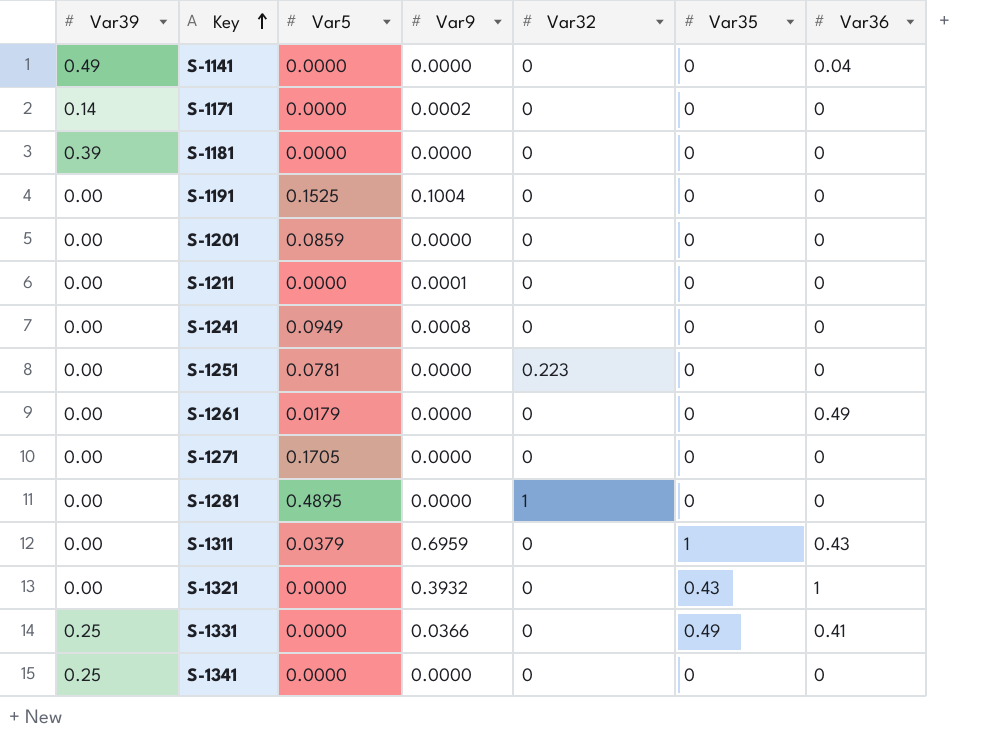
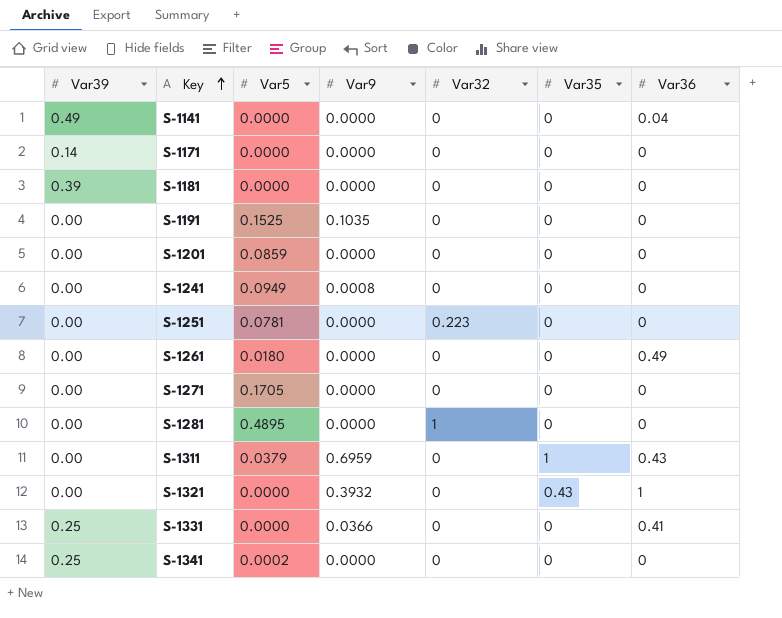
row S-1211: 0.00 | 0.0000 | 0.0001 | 0 | 0 | 0 -> none
S-1171 | Var9: 0.0002 -> 0.0000
S-1191 | Var9: 0.1004 -> 0.1035
S-1261 | Var5: 0.0179 -> 0.0180
S-1331 | Var35: 0.49 -> 0
S-1341 | Var5: 0.0000 -> 0.0002

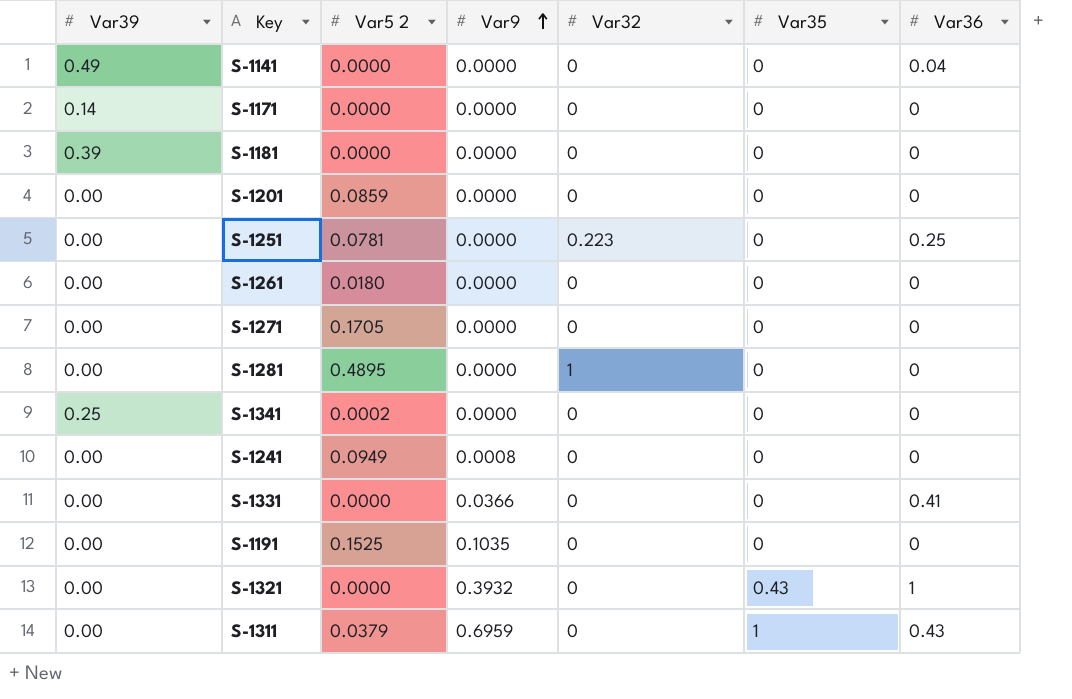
row order: Key ascending -> Var9 ascending
column name: Var5 -> Var5 2
S-1251 | Var36: 0 -> 0.25
S-1261 | Var36: 0.49 -> 0
S-1331 | Var39: 0.25 -> 0.00

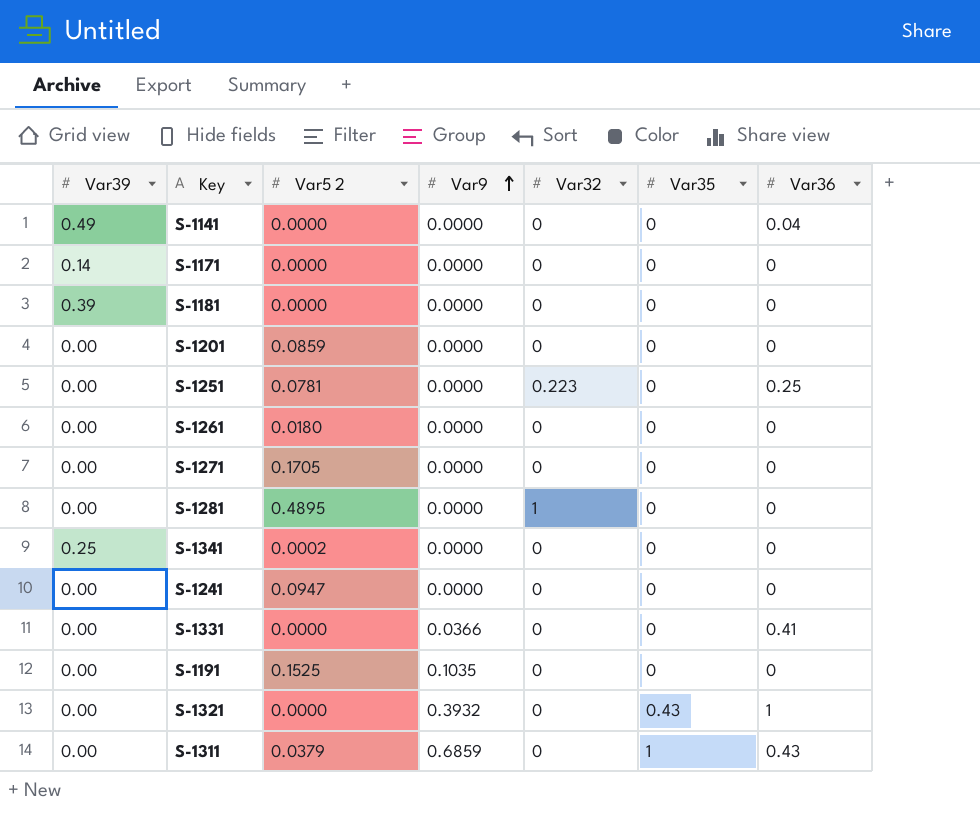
S-1241 | Var5 2: 0.0949 -> 0.0947
S-1241 | Var9: 0.0008 -> 0.0000
S-1311 | Var9: 0.6959 -> 0.6859

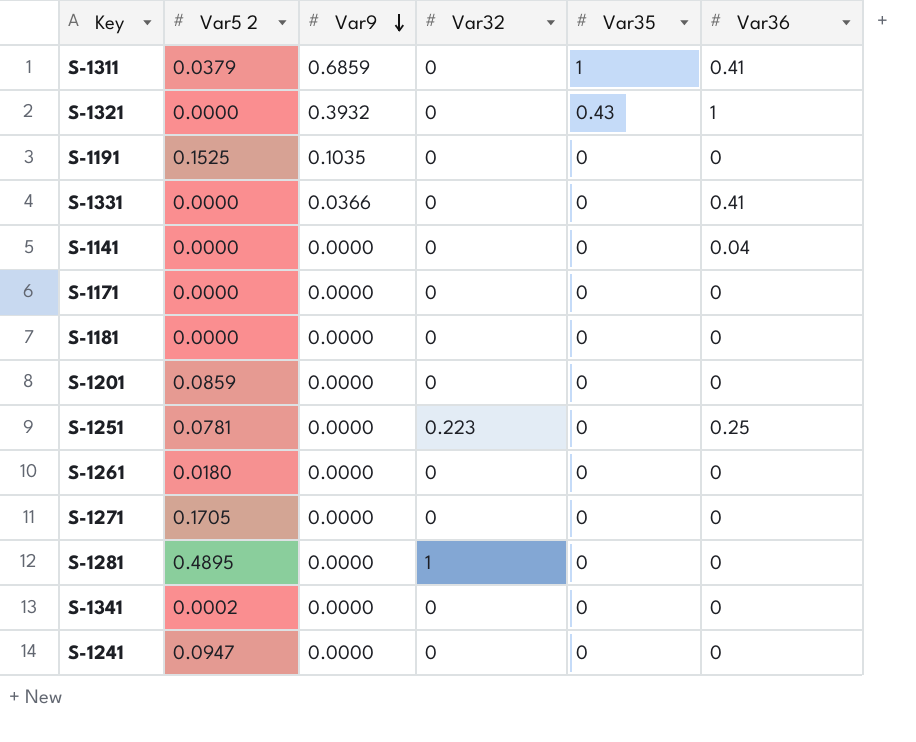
row order: Var9 ascending -> Var9 descending
column Var39 | position: 1 -> none
S-1311 | Var36: 0.43 -> 0.41

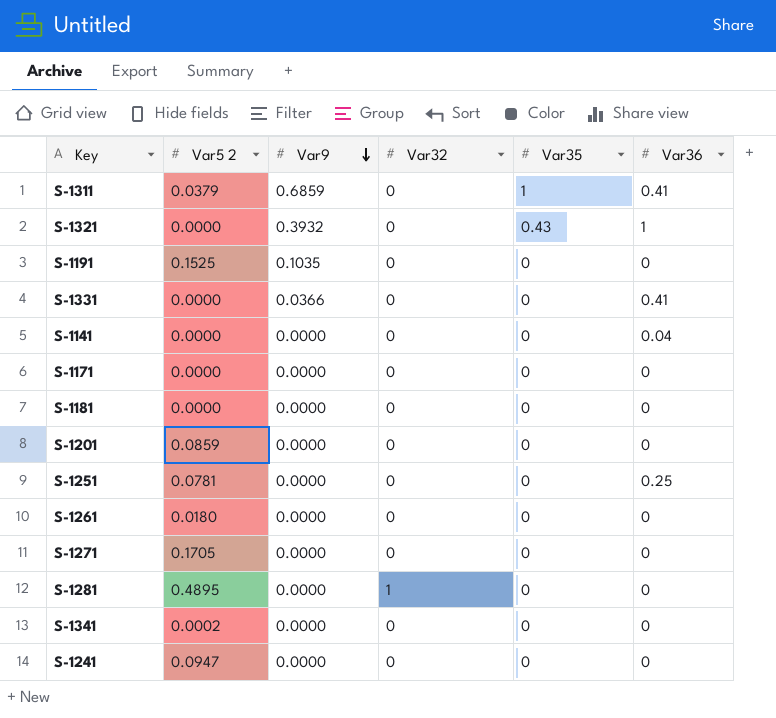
S-1251 | Var32: 0.223 -> 0

